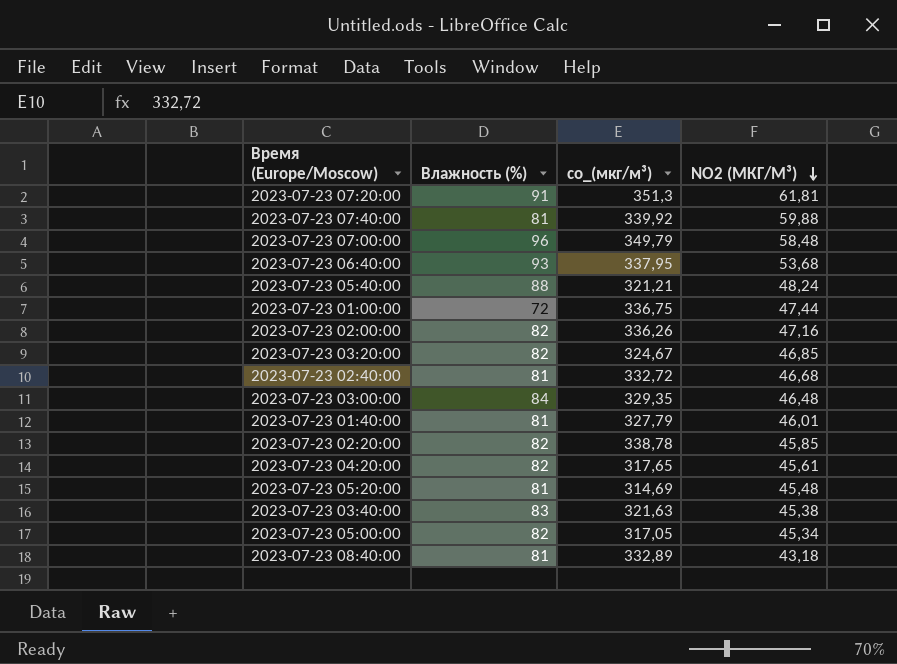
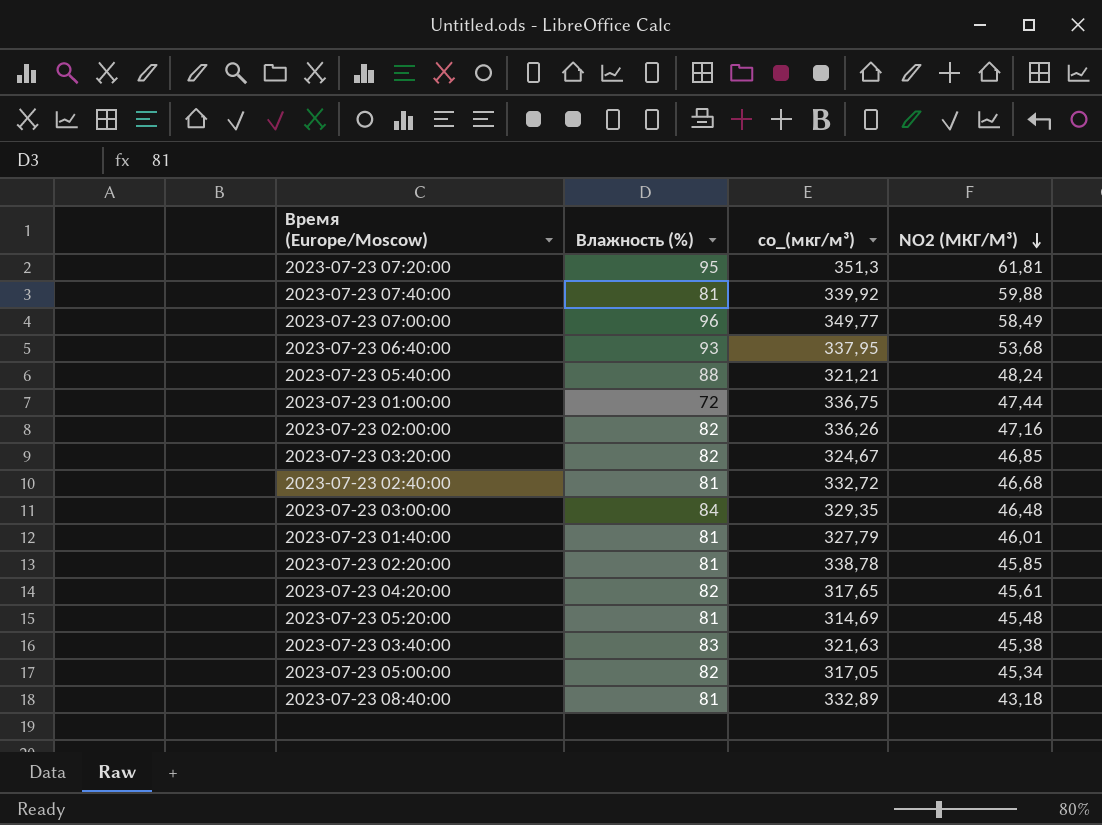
2023-07-23 07:20:00 | Влажность (%): 91 -> 95
2023-07-23 07:00:00 | co_(мкг/м³): 349,79 -> 349,77
2023-07-23 07:00:00 | NO2 (МКГ/М³): 58,48 -> 58,49
2023-07-23 02:20:00 | Влажность (%): 82 -> 81

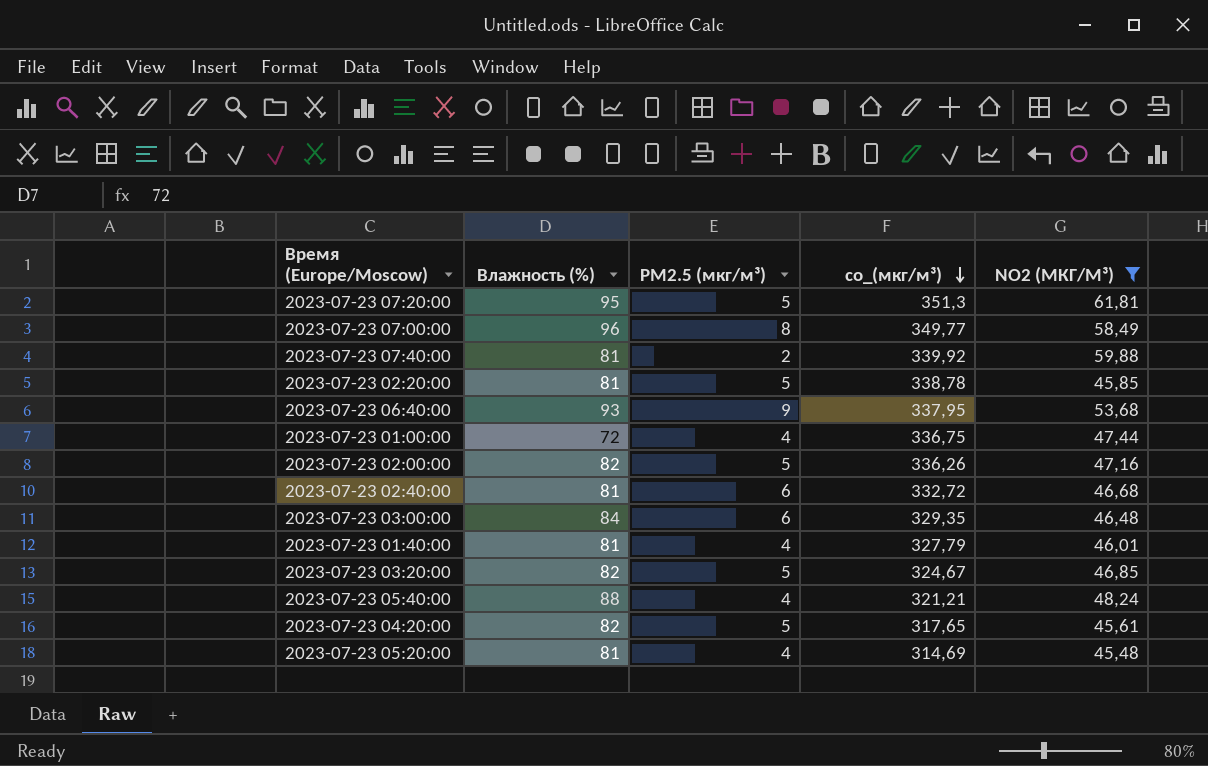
filter: none -> NO2 (МКГ/М³) >= 45,48
row order: NO2 (МКГ/М³) descending -> co_(мкг/м³) descending
column PM2.5 (мкг/м³) | position: none -> 3

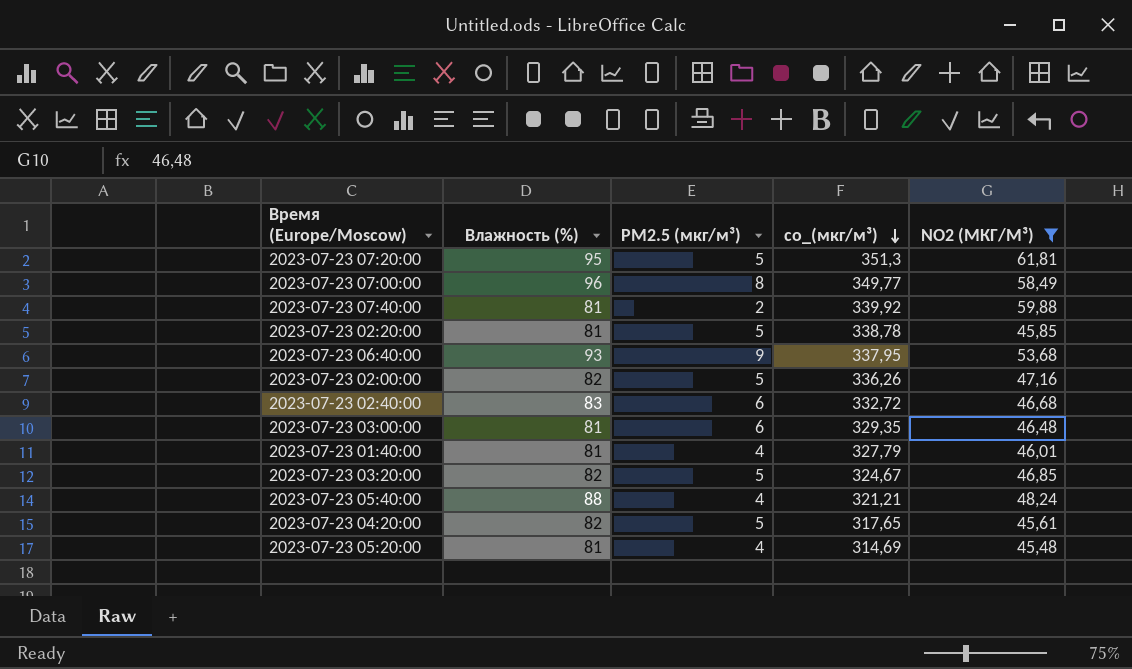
row 2023-07-23 01:00:00: 72 | 4 | 336,75 | 47,44 -> none
2023-07-23 02:40:00 | Влажность (%): 81 -> 83
2023-07-23 03:00:00 | Влажность (%): 84 -> 81

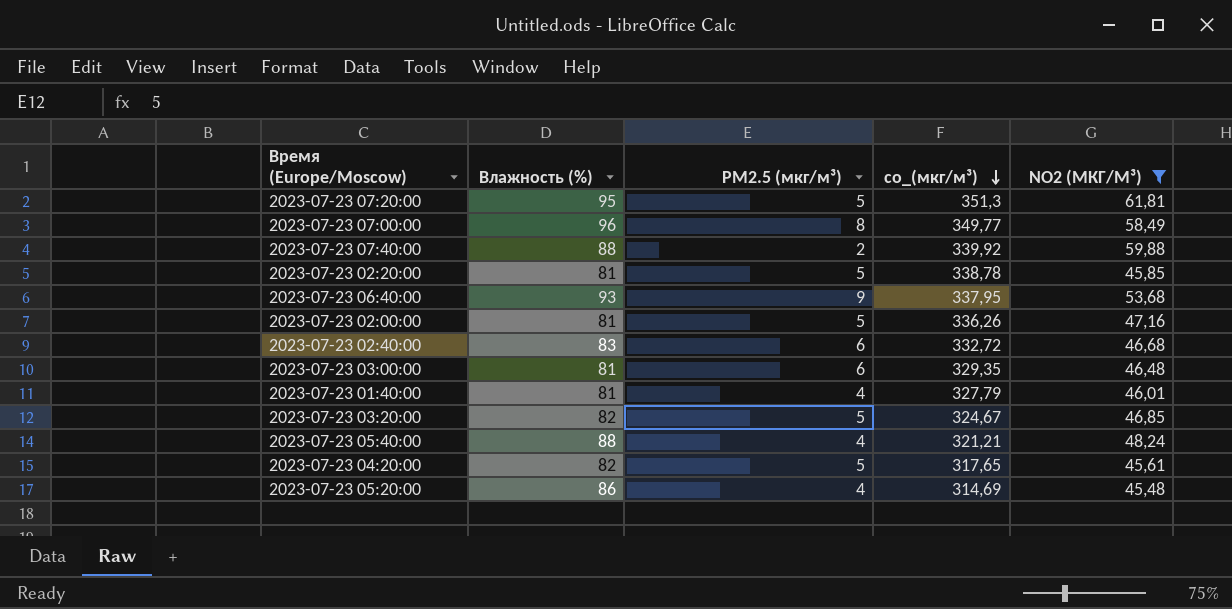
2023-07-23 07:40:00 | Влажность (%): 81 -> 88
2023-07-23 02:00:00 | Влажность (%): 82 -> 81
2023-07-23 05:20:00 | Влажность (%): 81 -> 86

